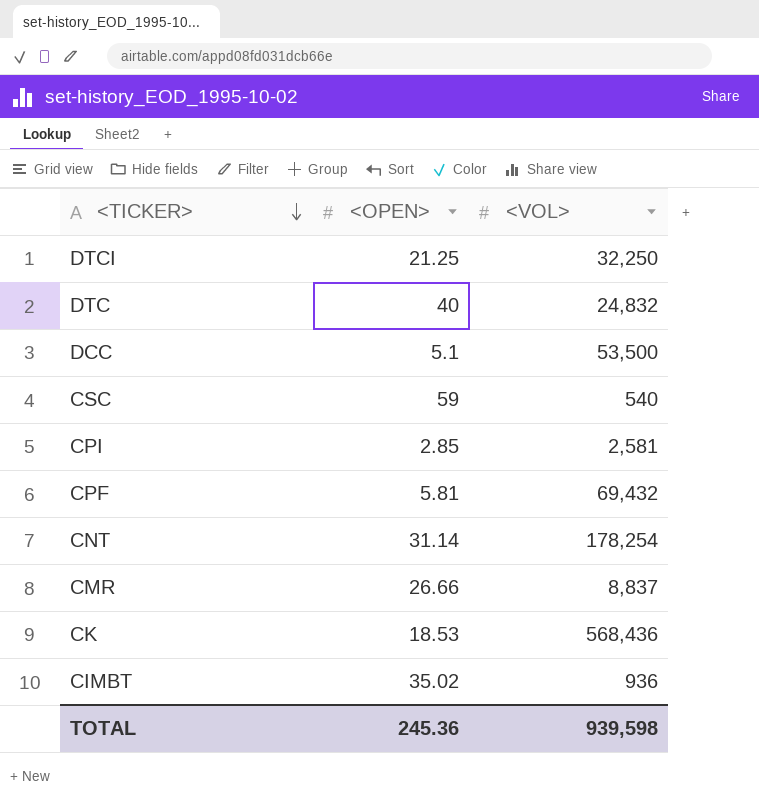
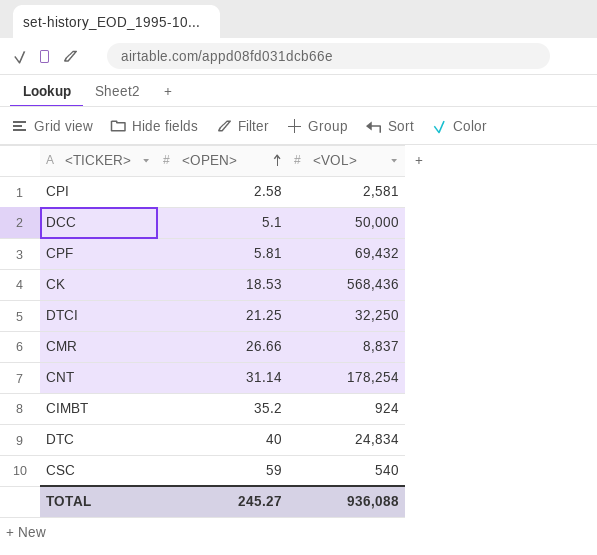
row order: <TICKER> descending -> <OPEN> ascending
CPI | <OPEN>: 2.85 -> 2.58
DCC | <VOL>: 53,500 -> 50,000
CIMBT | <OPEN>: 35.02 -> 35.2
CIMBT | <VOL>: 936 -> 924
DTC | <VOL>: 24,832 -> 24,834
TOTAL | <OPEN>: 245.36 -> 245.27
TOTAL | <VOL>: 939,598 -> 936,088

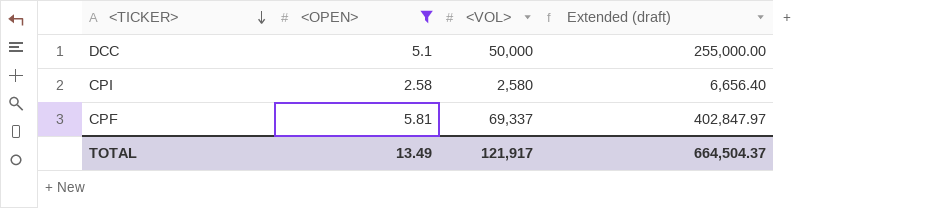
filter: none -> <OPEN> <= 5.81
row order: <OPEN> ascending -> <TICKER> descending
column Extended (draft) | formula: none -> [<OPEN>] * [<VOL>]
CPI | <VOL>: 2,581 -> 2,580
CPF | <VOL>: 69,432 -> 69,337
TOTAL | <OPEN>: 245.27 -> 13.49
TOTAL | <VOL>: 936,088 -> 121,917

